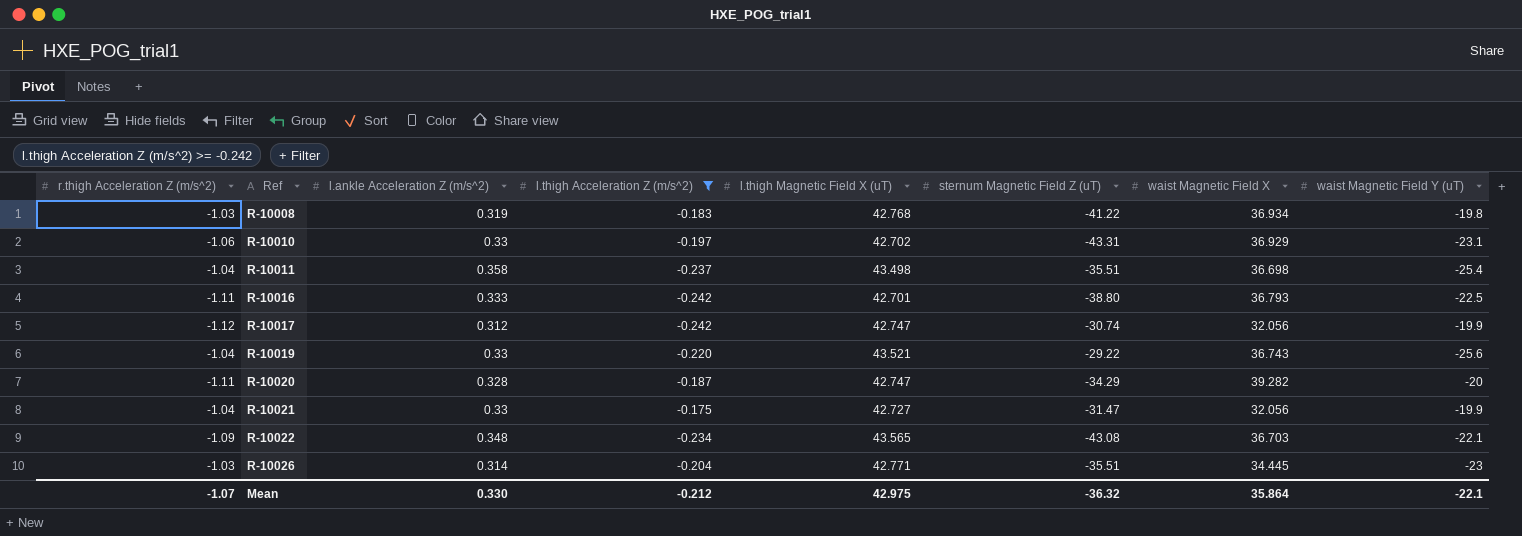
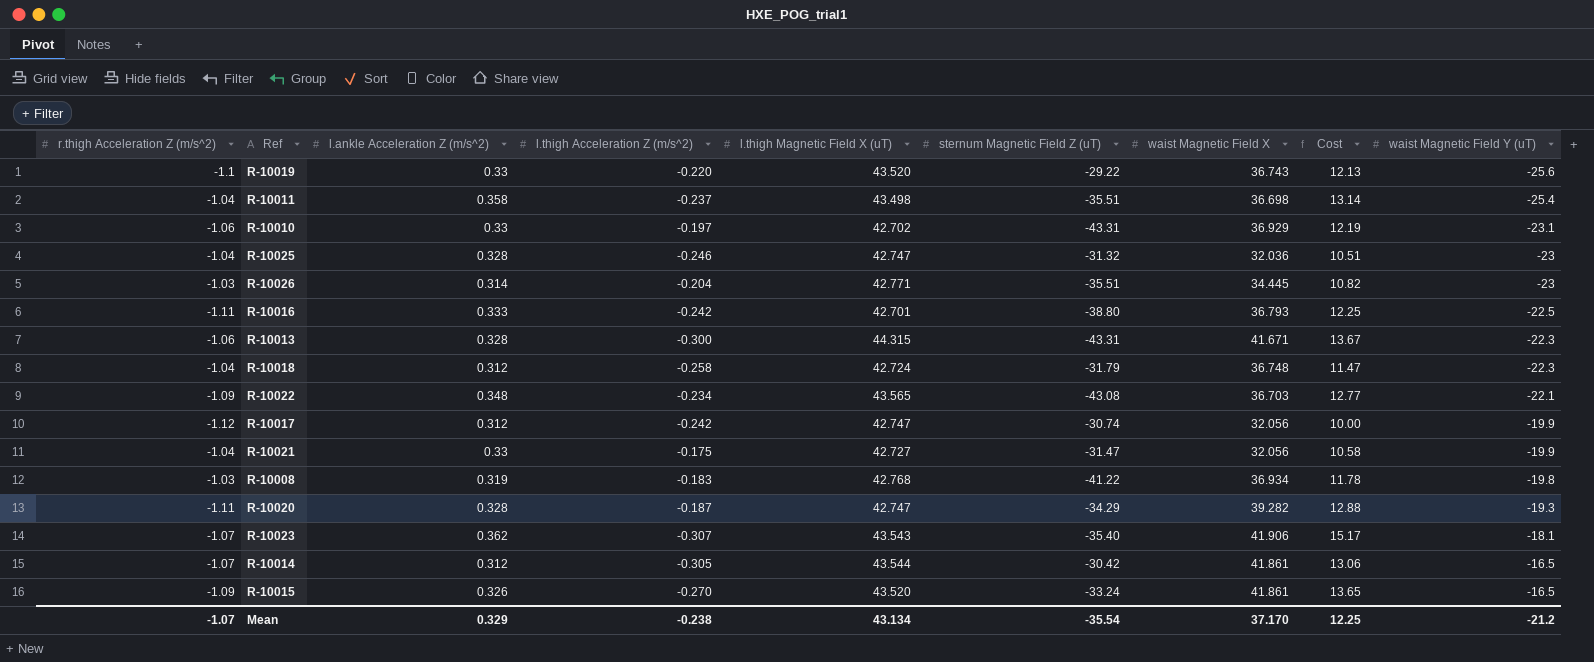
filter: l.thigh Acceleration Z (m/s^2) >= -0.242 -> none
row order: Ref ascending -> waist Magnetic Field Y (uT) ascending
column Cost | formula: none -> [l.ankle Acceleration Z (m/s^2)] * [waist Magnetic Field X]
R-10019 | r.thigh Acceleration Z (m/s^2): -1.04 -> -1.1
R-10019 | l.thigh Magnetic Field X (uT): 43.521 -> 43.520
R-10020 | waist Magnetic Field Y (uT): -20 -> -19.3
Mean | l.ankle Acceleration Z (m/s^2): 0.330 -> 0.329
Mean | l.thigh Acceleration Z (m/s^2): -0.212 -> -0.238
Mean | l.thigh Magnetic Field X (uT): 42.975 -> 43.134
Mean | sternum Magnetic Field Z (uT): -36.32 -> -35.54
Mean | waist Magnetic Field X: 35.864 -> 37.170
Mean | waist Magnetic Field Y (uT): -22.1 -> -21.2

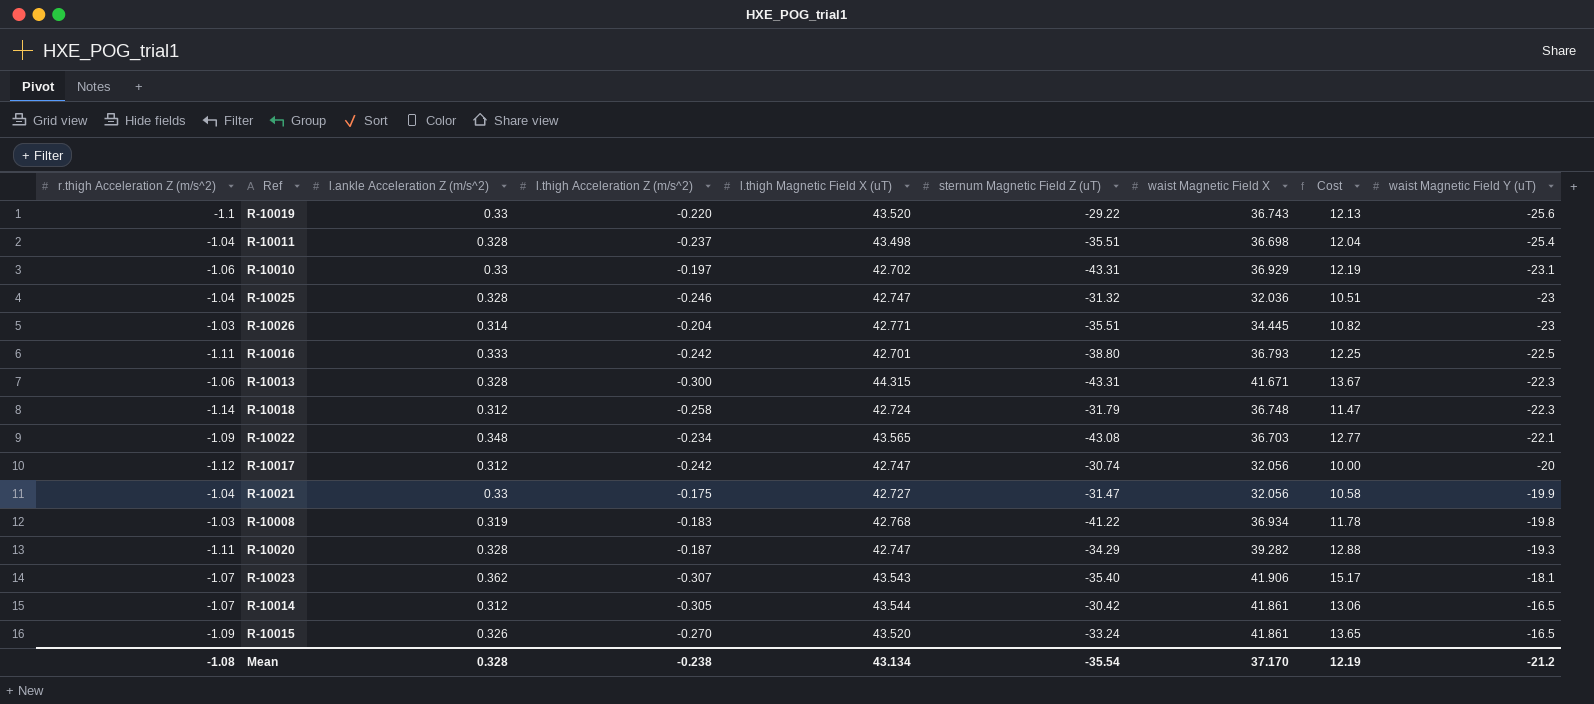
R-10011 | l.ankle Acceleration Z (m/s^2): 0.358 -> 0.328
R-10011 | Cost: 13.14 -> 12.04
R-10018 | r.thigh Acceleration Z (m/s^2): -1.04 -> -1.14
R-10017 | waist Magnetic Field Y (uT): -19.9 -> -20
Mean | r.thigh Acceleration Z (m/s^2): -1.07 -> -1.08
Mean | l.ankle Acceleration Z (m/s^2): 0.329 -> 0.328
Mean | Cost: 12.25 -> 12.19

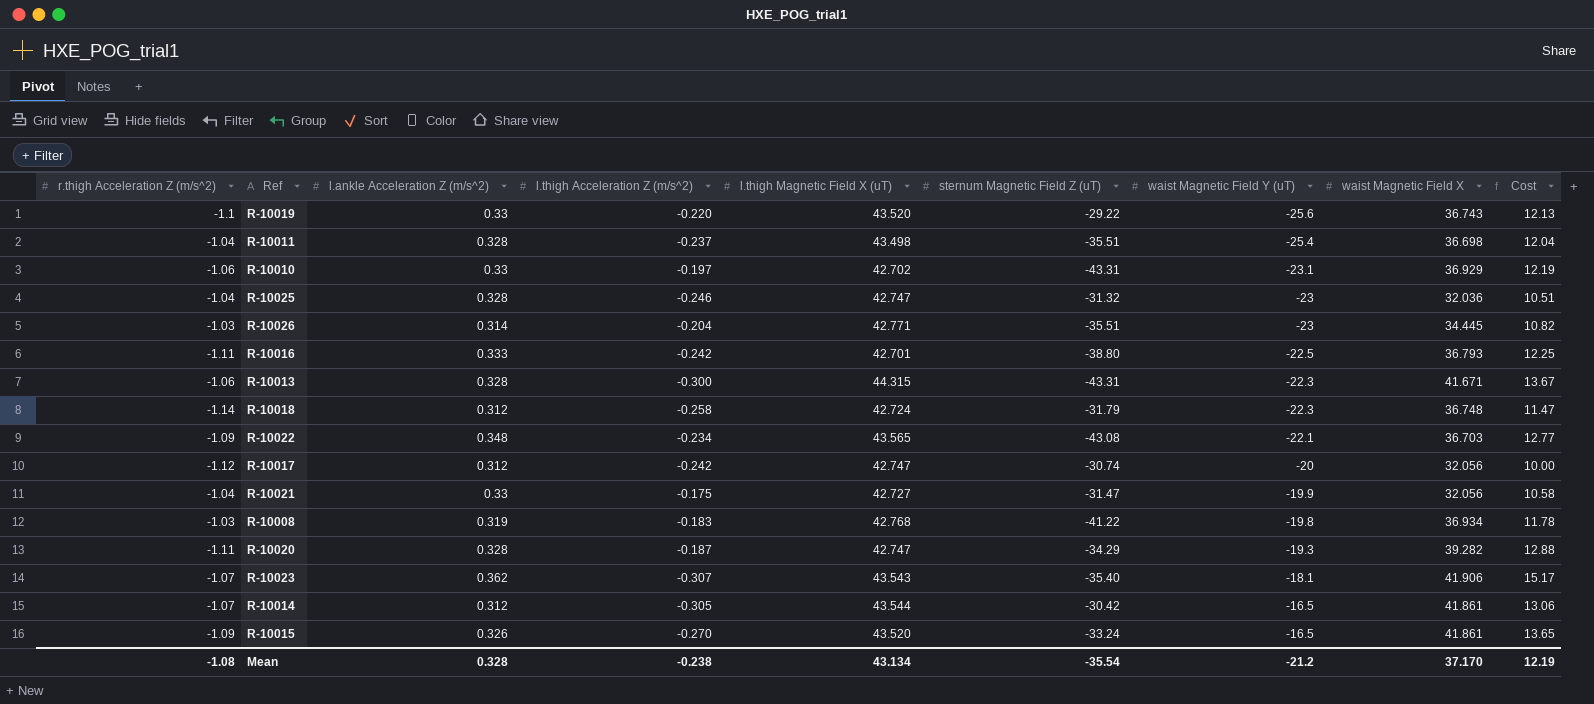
column waist Magnetic Field Y (uT) | position: 9 -> 7

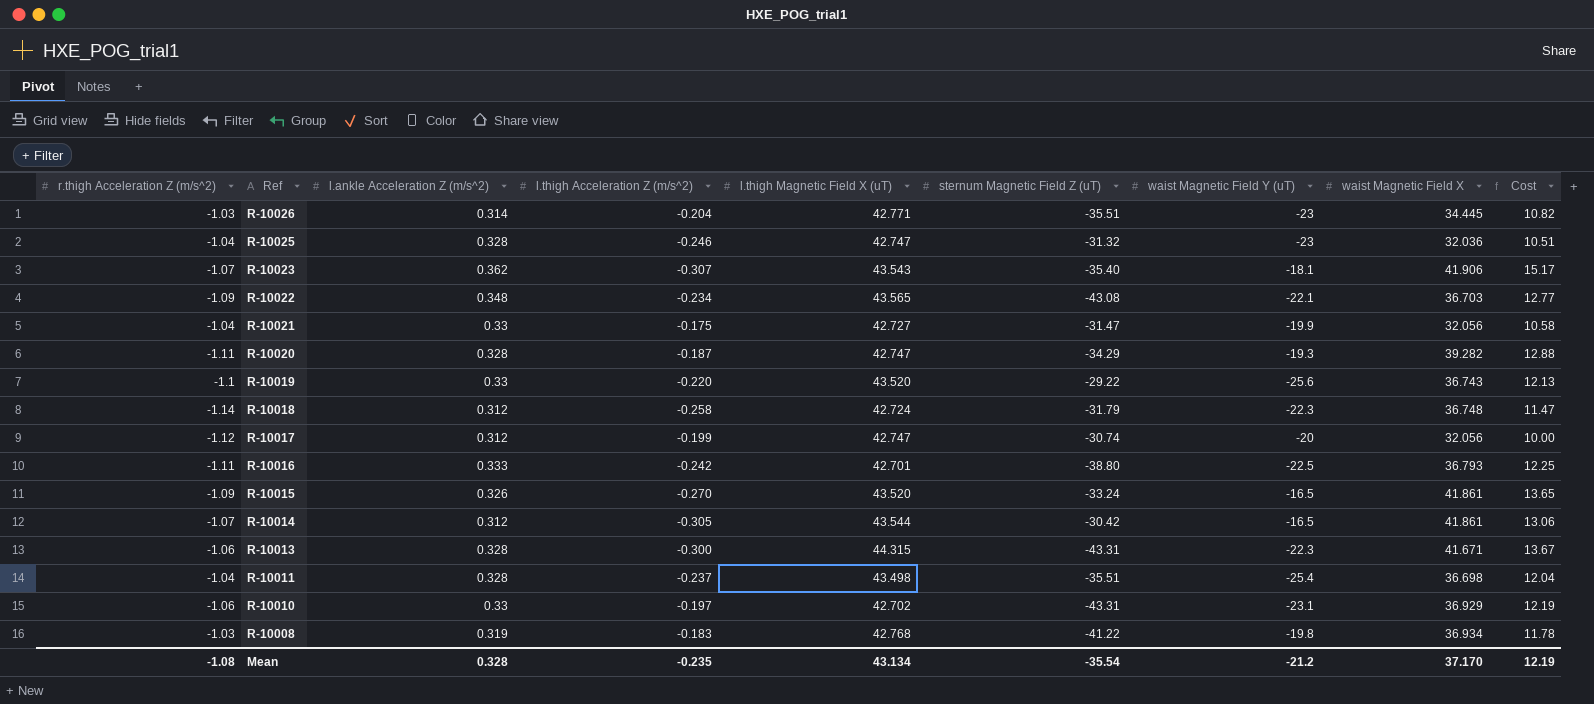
row order: waist Magnetic Field Y (uT) ascending -> Ref descending
R-10017 | l.thigh Acceleration Z (m/s^2): -0.242 -> -0.199
Mean | l.thigh Acceleration Z (m/s^2): -0.238 -> -0.235

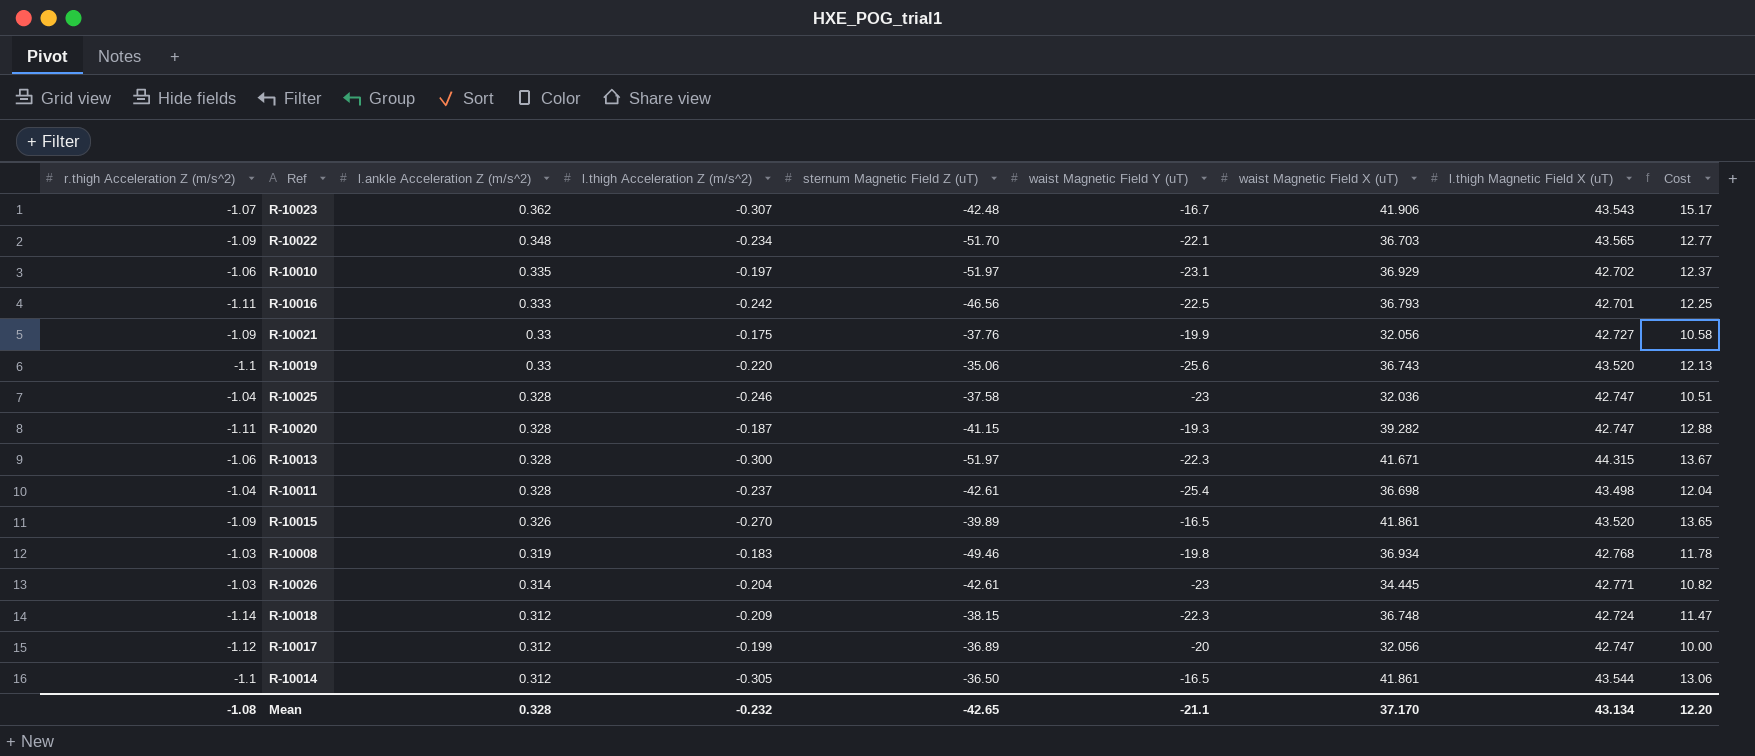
row order: Ref descending -> l.ankle Acceleration Z (m/s^2) descending
column name: waist Magnetic Field X -> waist Magnetic Field X (uT)
column l.thigh Magnetic Field X (uT) | position: 5 -> 8
R-10023 | sternum Magnetic Field Z (uT): -35.40 -> -42.48
R-10023 | waist Magnetic Field Y (uT): -18.1 -> -16.7
R-10022 | sternum Magnetic Field Z (uT): -43.08 -> -51.70
R-10010 | l.ankle Acceleration Z (m/s^2): 0.33 -> 0.335
R-10010 | sternum Magnetic Field Z (uT): -43.31 -> -51.97
R-10010 | Cost: 12.19 -> 12.37
R-10016 | sternum Magnetic Field Z (uT): -38.80 -> -46.56
R-10021 | r.thigh Acceleration Z (m/s^2): -1.04 -> -1.09
R-10021 | sternum Magnetic Field Z (uT): -31.47 -> -37.76
R-10019 | sternum Magnetic Field Z (uT): -29.22 -> -35.06
R-10025 | sternum Magnetic Field Z (uT): -31.32 -> -37.58
R-10020 | sternum Magnetic Field Z (uT): -34.29 -> -41.15
R-10013 | sternum Magnetic Field Z (uT): -43.31 -> -51.97
R-10011 | sternum Magnetic Field Z (uT): -35.51 -> -42.61
R-10015 | sternum Magnetic Field Z (uT): -33.24 -> -39.89
R-10008 | sternum Magnetic Field Z (uT): -41.22 -> -49.46
R-10026 | sternum Magnetic Field Z (uT): -35.51 -> -42.61
R-10018 | l.thigh Acceleration Z (m/s^2): -0.258 -> -0.209
R-10018 | sternum Magnetic Field Z (uT): -31.79 -> -38.15
R-10017 | sternum Magnetic Field Z (uT): -30.74 -> -36.89
R-10014 | r.thigh Acceleration Z (m/s^2): -1.07 -> -1.1
R-10014 | sternum Magnetic Field Z (uT): -30.42 -> -36.50
Mean | l.thigh Acceleration Z (m/s^2): -0.235 -> -0.232
Mean | sternum Magnetic Field Z (uT): -35.54 -> -42.65
Mean | waist Magnetic Field Y (uT): -21.2 -> -21.1
Mean | Cost: 12.19 -> 12.20

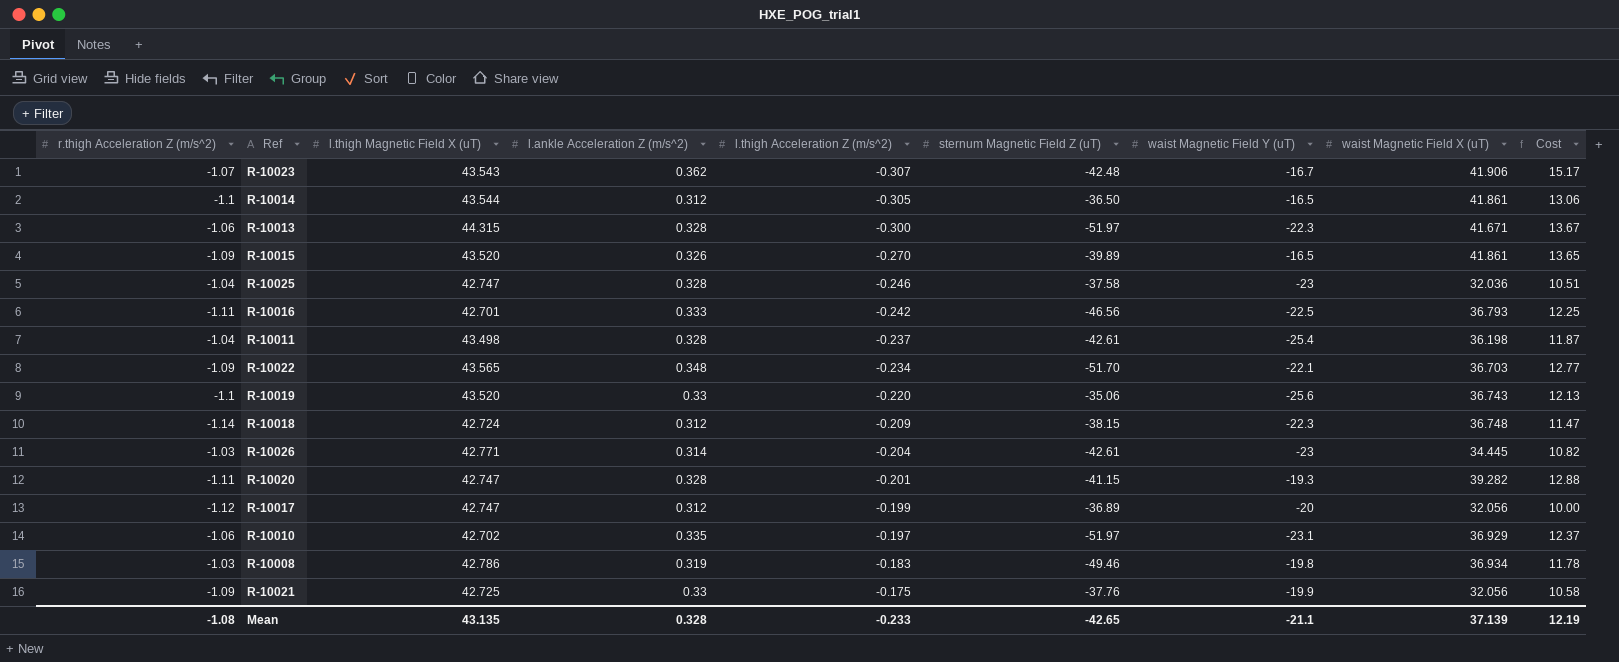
row order: l.ankle Acceleration Z (m/s^2) descending -> l.thigh Acceleration Z (m/s^2) ascending
column l.thigh Magnetic Field X (uT) | position: 8 -> 3
R-10011 | waist Magnetic Field X (uT): 36.698 -> 36.198
R-10011 | Cost: 12.04 -> 11.87
R-10020 | l.thigh Acceleration Z (m/s^2): -0.187 -> -0.201
R-10008 | l.thigh Magnetic Field X (uT): 42.768 -> 42.786
R-10021 | l.thigh Magnetic Field X (uT): 42.727 -> 42.725
Mean | l.thigh Magnetic Field X (uT): 43.134 -> 43.135
Mean | l.thigh Acceleration Z (m/s^2): -0.232 -> -0.233
Mean | waist Magnetic Field X (uT): 37.170 -> 37.139
Mean | Cost: 12.20 -> 12.19

